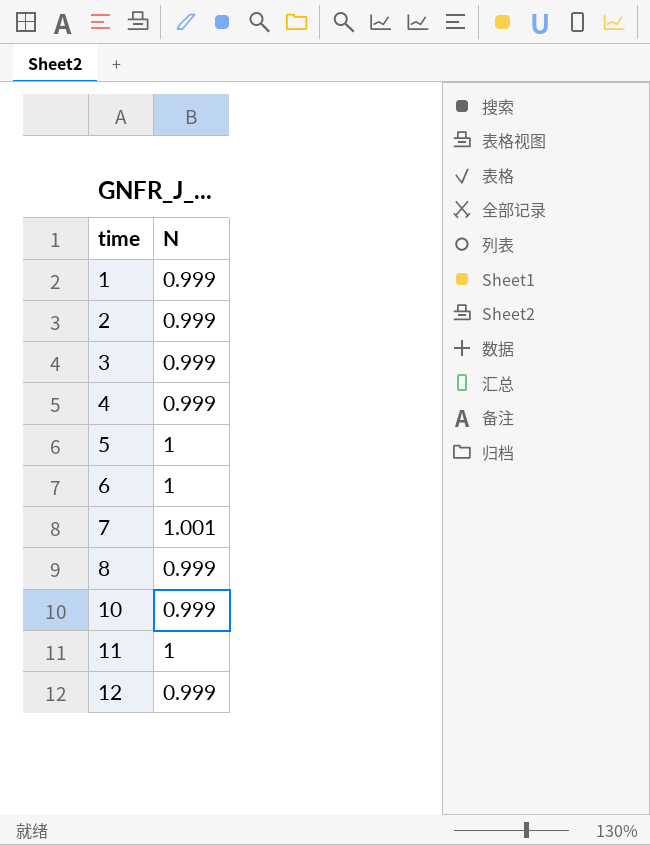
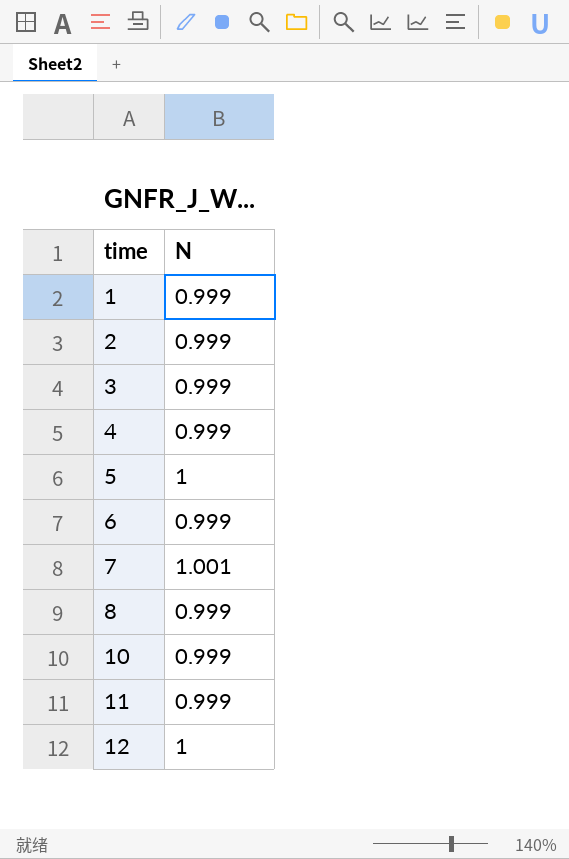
6 | N: 1 -> 0.999
11 | N: 1 -> 0.999
12 | N: 0.999 -> 1

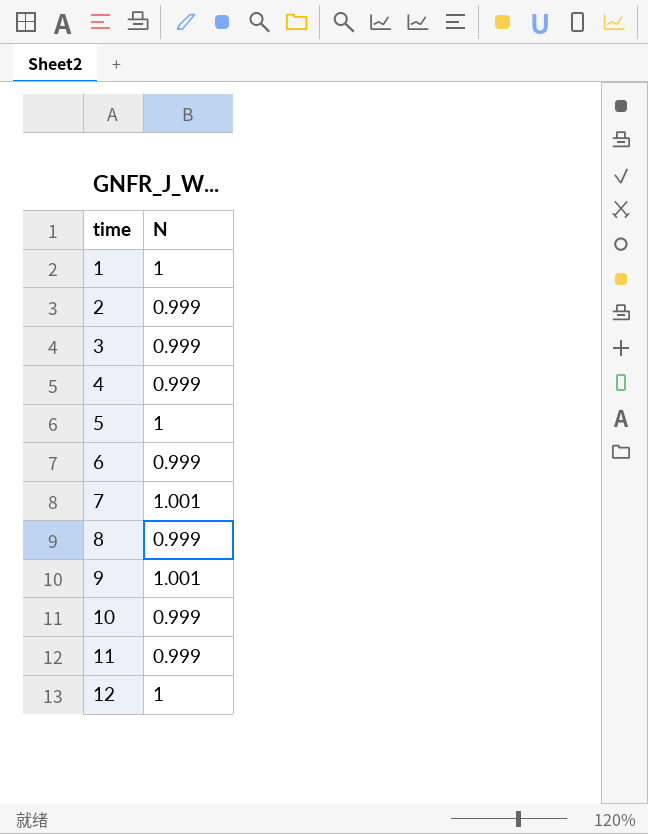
1 | N: 0.999 -> 1
row 9: none -> 1.001

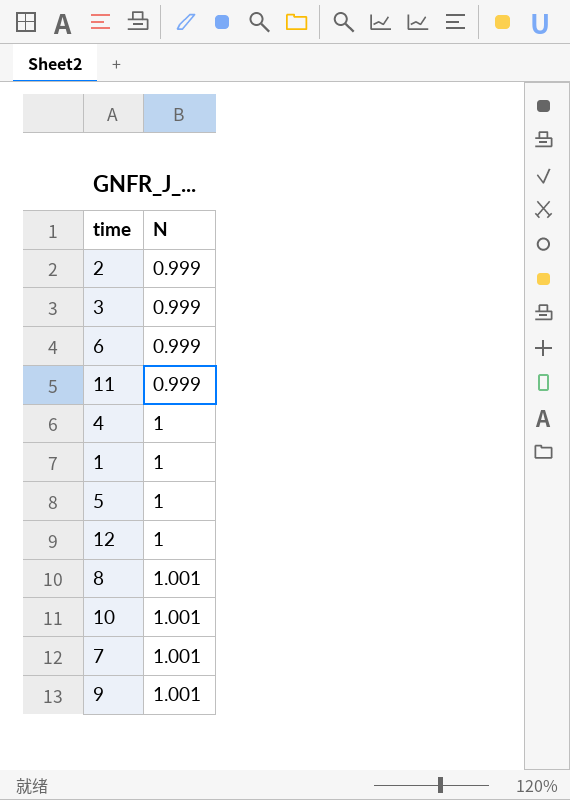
row order: time ascending -> N ascending
4 | N: 0.999 -> 1
8 | N: 0.999 -> 1.001
10 | N: 0.999 -> 1.001

